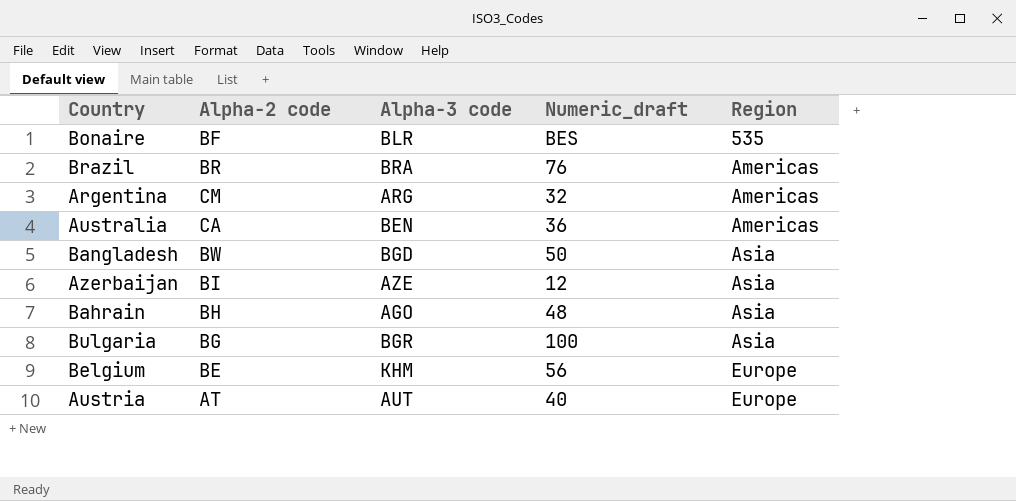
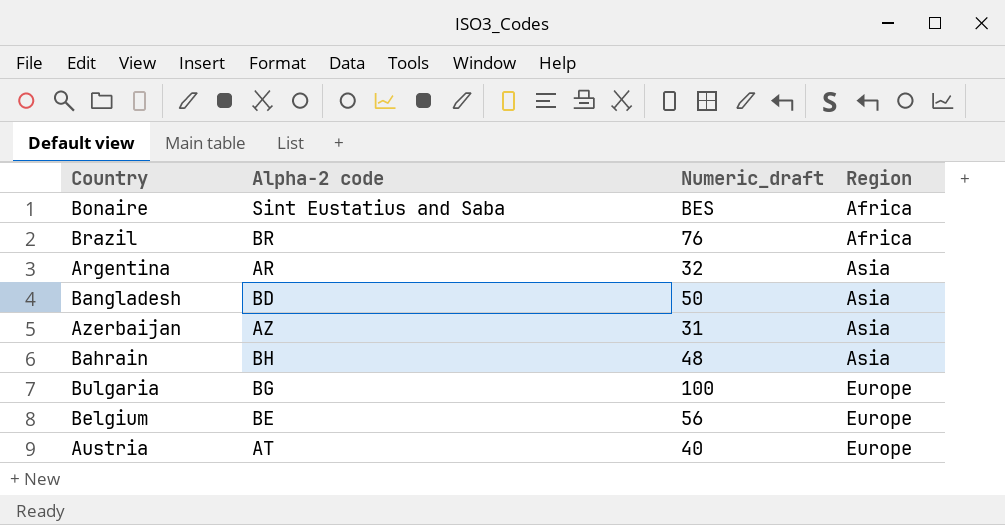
column Alpha-3 code | position: 3 -> none
row Australia: CA | BEN | 36 | Americas -> none
Bonaire | Alpha-2 code: BF -> Sint Eustatius and Saba
Bonaire | Region: 535 -> Africa
Brazil | Region: Americas -> Africa
Argentina | Alpha-2 code: CM -> AR
Argentina | Region: Americas -> Asia
Bangladesh | Alpha-2 code: BW -> BD
Azerbaijan | Alpha-2 code: BI -> AZ
Azerbaijan | Numeric_draft: 12 -> 31
Bulgaria | Region: Asia -> Europe

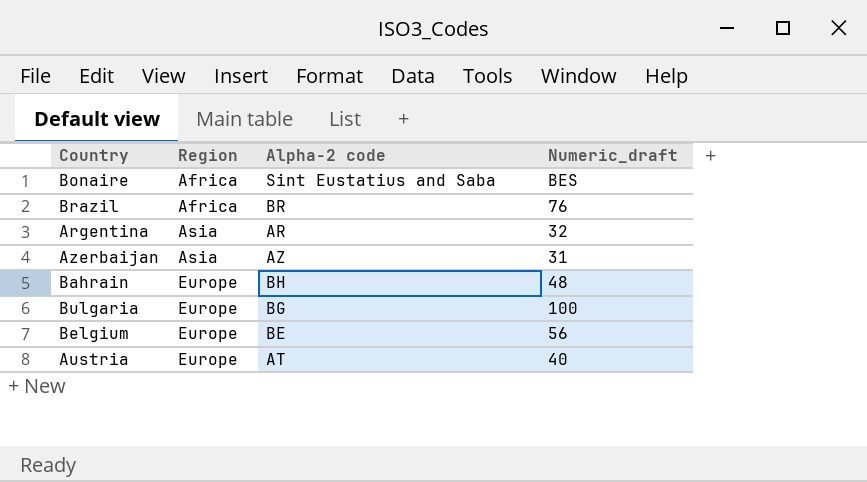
column Region | position: 4 -> 2
row Bangladesh: BD | 50 | Asia -> none
Bahrain | Region: Asia -> Europe

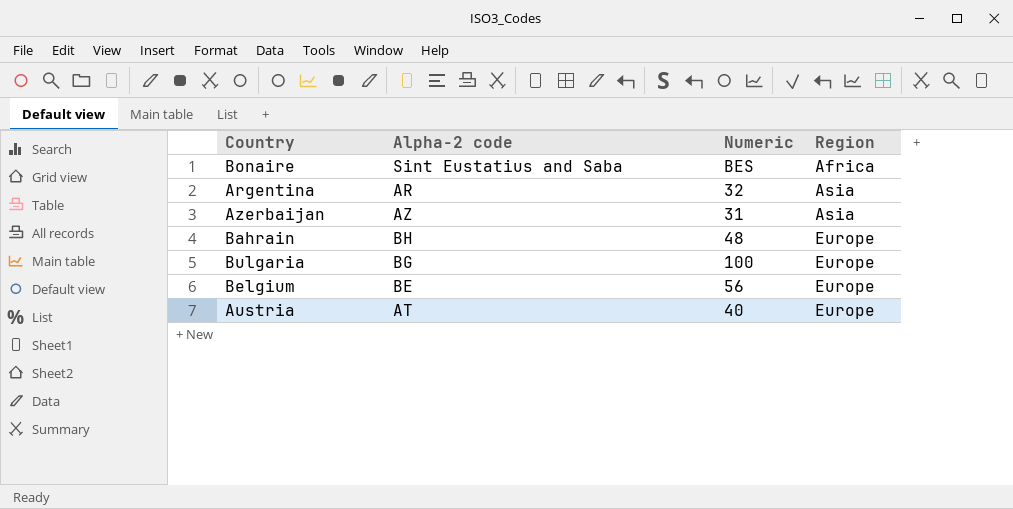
column name: Numeric_draft -> Numeric
column Region | position: 2 -> 4
row Brazil: Africa | BR | 76 -> none

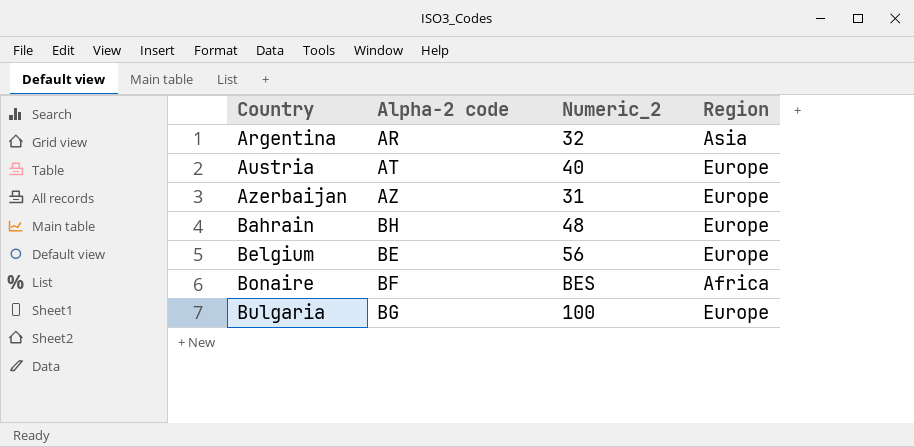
row order: Region ascending -> Country ascending
column name: Numeric -> Numeric_2
Azerbaijan | Region: Asia -> Europe
Bonaire | Alpha-2 code: Sint Eustatius and Saba -> BF

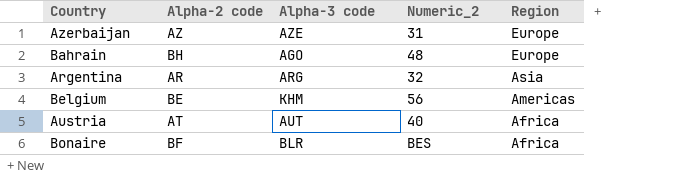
row order: Country ascending -> Region descending
column Alpha-3 code | position: none -> 3
row Bulgaria: BG | 100 | Europe -> none
Belgium | Region: Europe -> Americas
Austria | Region: Europe -> Africa

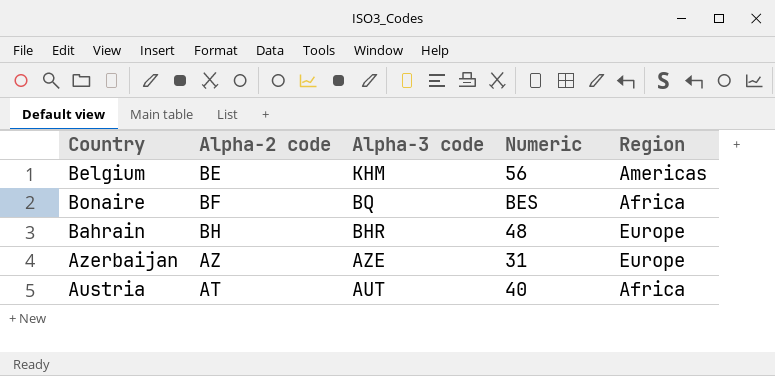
row order: Region descending -> Alpha-3 code descending
column name: Numeric_2 -> Numeric
row Argentina: AR | ARG | 32 | Asia -> none
Bonaire | Alpha-3 code: BLR -> BQ
Bahrain | Alpha-3 code: AGO -> BHR

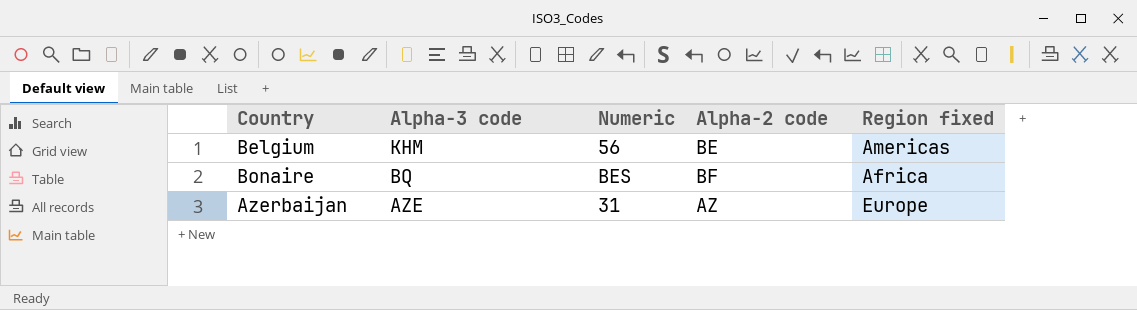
column Alpha-2 code | position: 2 -> 4
column name: Region -> Region fixed
row Bahrain: BH | BHR | 48 | Europe -> none
row Austria: AT | AUT | 40 | Africa -> none

